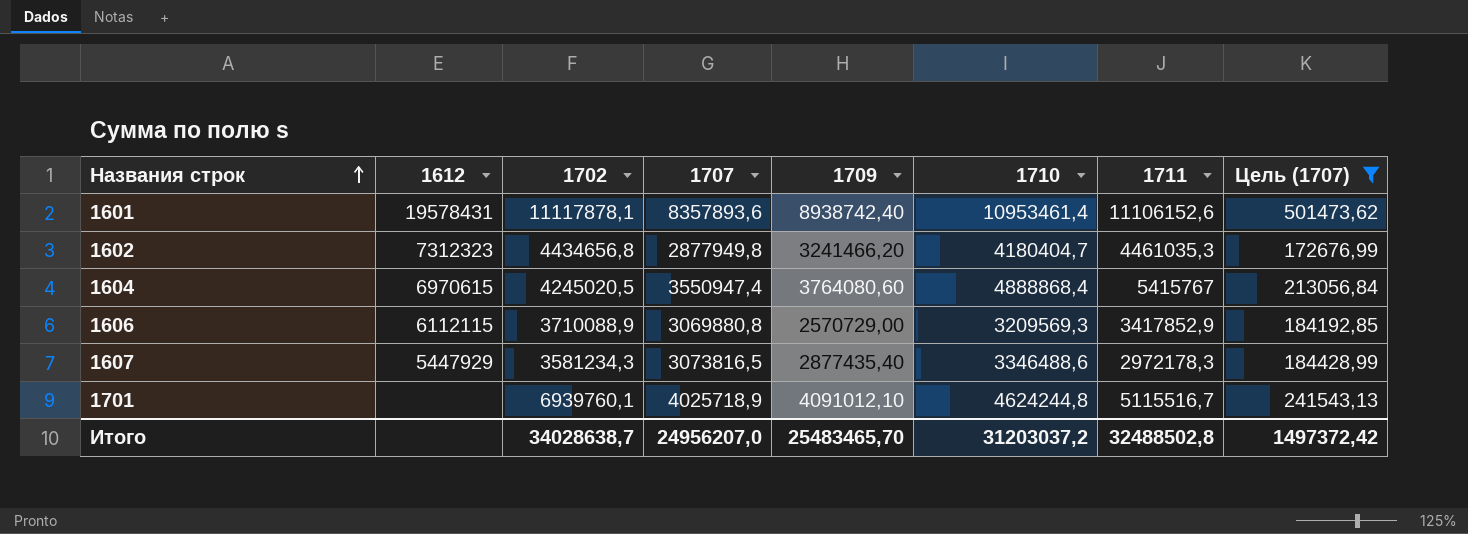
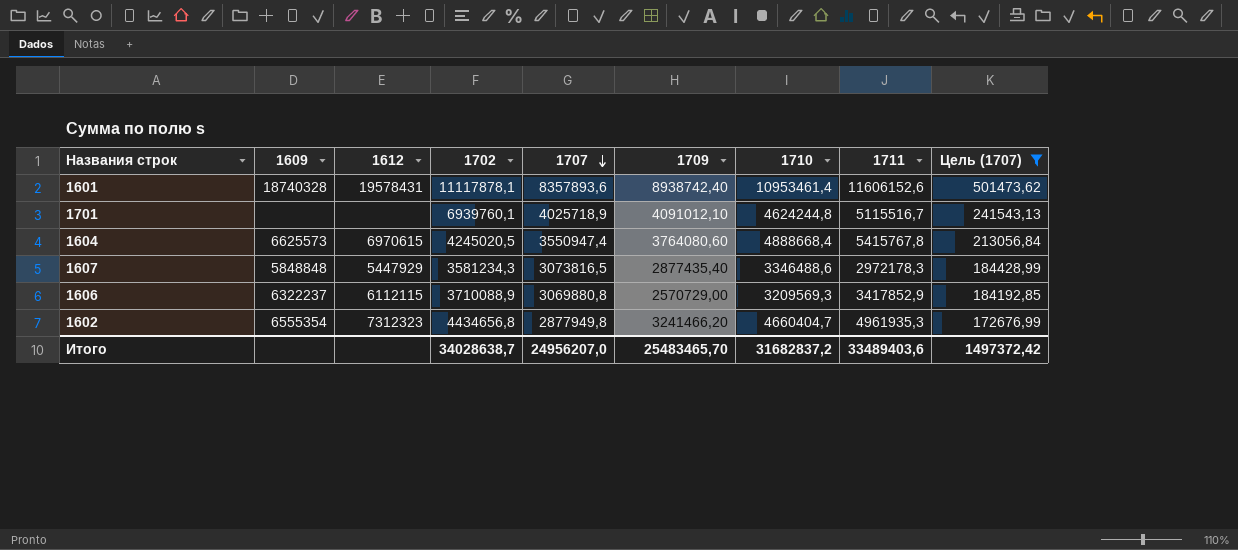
row order: Названия строк ascending -> 1707 descending
column 1609 | position: none -> 2
1601 | 1711: 11106152,6 -> 11606152,6
1604 | 1710: 4888868,4 -> 4888668,4
1604 | 1711: 5415767 -> 5415767,8
1602 | 1710: 4180404,7 -> 4660404,7
1602 | 1711: 4461035,3 -> 4961935,3
Итого | 1710: 31203037,2 -> 31682837,2
Итого | 1711: 32488502,8 -> 33489403,6

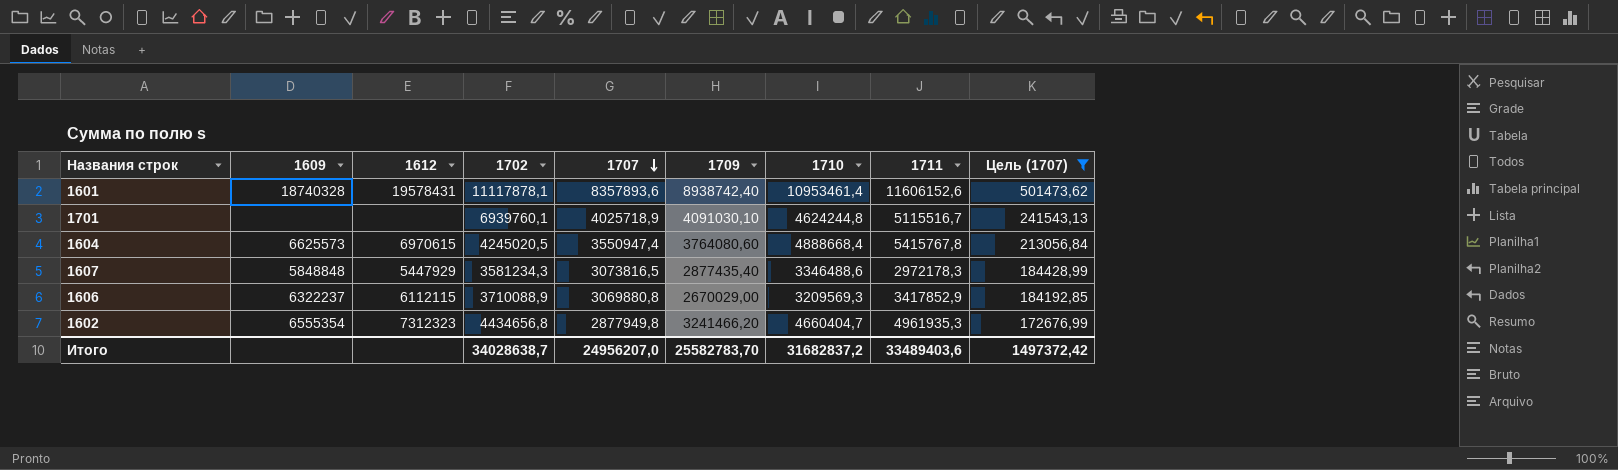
1701 | 1709: 4091012,10 -> 4091030,10
1606 | 1709: 2570729,00 -> 2670029,00
Итого | 1709: 25483465,70 -> 25582783,70

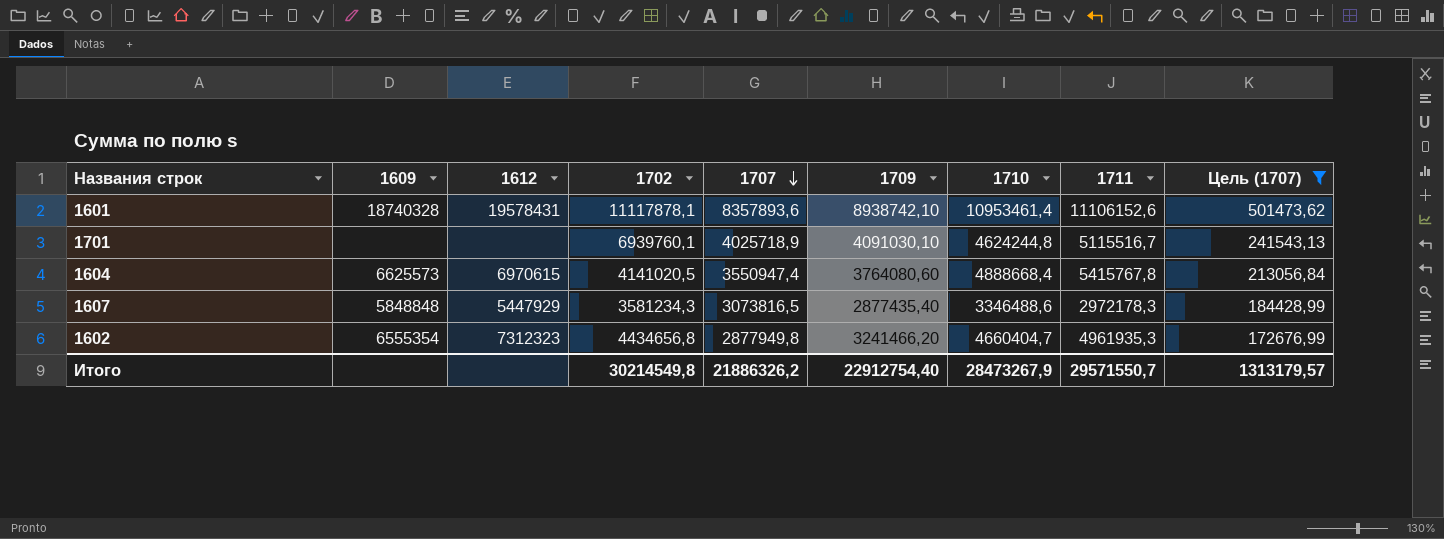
row 1606: 6322237 | 6112115 | 3710088,9 | 3069880,8 | 2670029,00 | 3209569,3 | 3417852,9 | 184192,85 -> none
1601 | 1709: 8938742,40 -> 8938742,10
1601 | 1711: 11606152,6 -> 11106152,6
1604 | 1702: 4245020,5 -> 4141020,5
Итого | 1702: 34028638,7 -> 30214549,8
Итого | 1707: 24956207,0 -> 21886326,2
Итого | 1709: 25582783,70 -> 22912754,40
Итого | 1710: 31682837,2 -> 28473267,9
Итого | 1711: 33489403,6 -> 29571550,7
Итого | Цель (1707): 1497372,42 -> 1313179,57

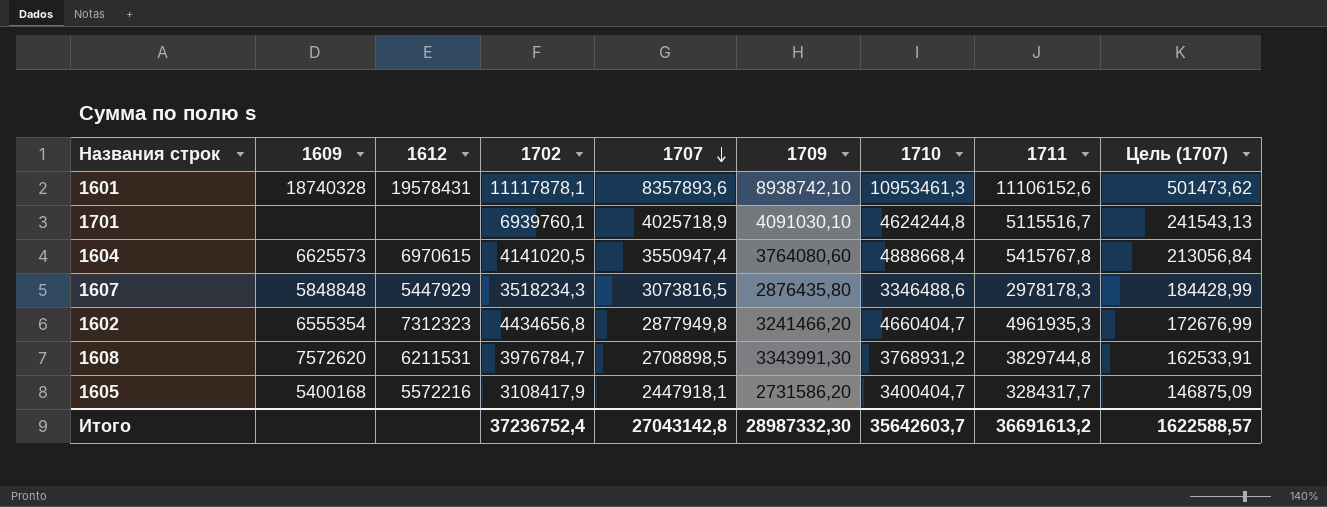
filter: Цель (1707) >= 172676,99 -> none
1601 | 1710: 10953461,4 -> 10953461,3
1607 | 1702: 3581234,3 -> 3518234,3
1607 | 1709: 2877435,40 -> 2876435,80
1607 | 1711: 2972178,3 -> 2978178,3
Итого | 1702: 30214549,8 -> 37236752,4
Итого | 1707: 21886326,2 -> 27043142,8
Итого | 1709: 22912754,40 -> 28987332,30
Итого | 1710: 28473267,9 -> 35642603,7
Итого | 1711: 29571550,7 -> 36691613,2
Итого | Цель (1707): 1313179,57 -> 1622588,57

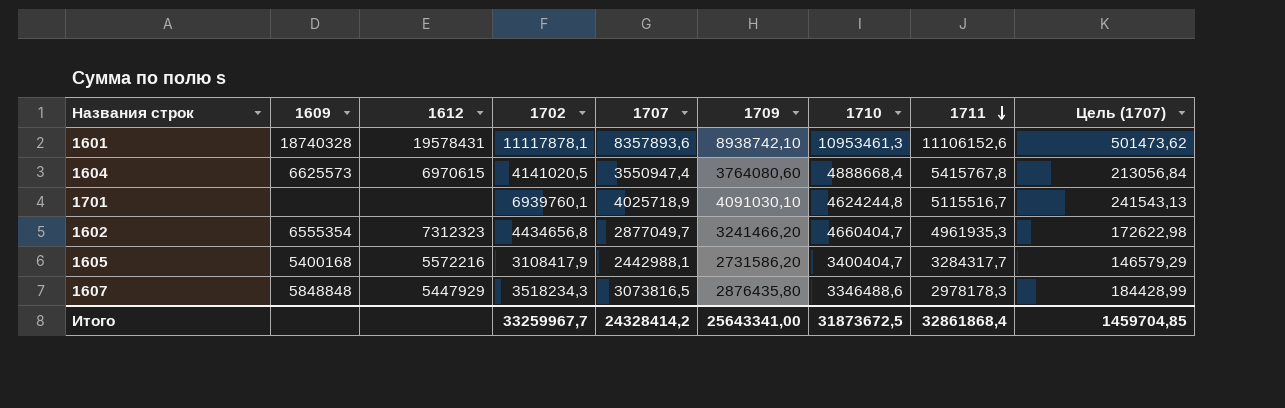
row order: 1707 descending -> 1711 descending
row 1608: 7572620 | 6211531 | 3976784,7 | 2708898,5 | 3343991,30 | 3768931,2 | 3829744,8 | 162533,91 -> none
1602 | 1707: 2877949,8 -> 2877049,7
1602 | Цель (1707): 172676,99 -> 172622,98
1605 | 1707: 2447918,1 -> 2442988,1
1605 | Цель (1707): 146875,09 -> 146579,29
Итого | 1702: 37236752,4 -> 33259967,7
Итого | 1707: 27043142,8 -> 24328414,2
Итого | 1709: 28987332,30 -> 25643341,00
Итого | 1710: 35642603,7 -> 31873672,5
Итого | 1711: 36691613,2 -> 32861868,4
Итого | Цель (1707): 1622588,57 -> 1459704,85

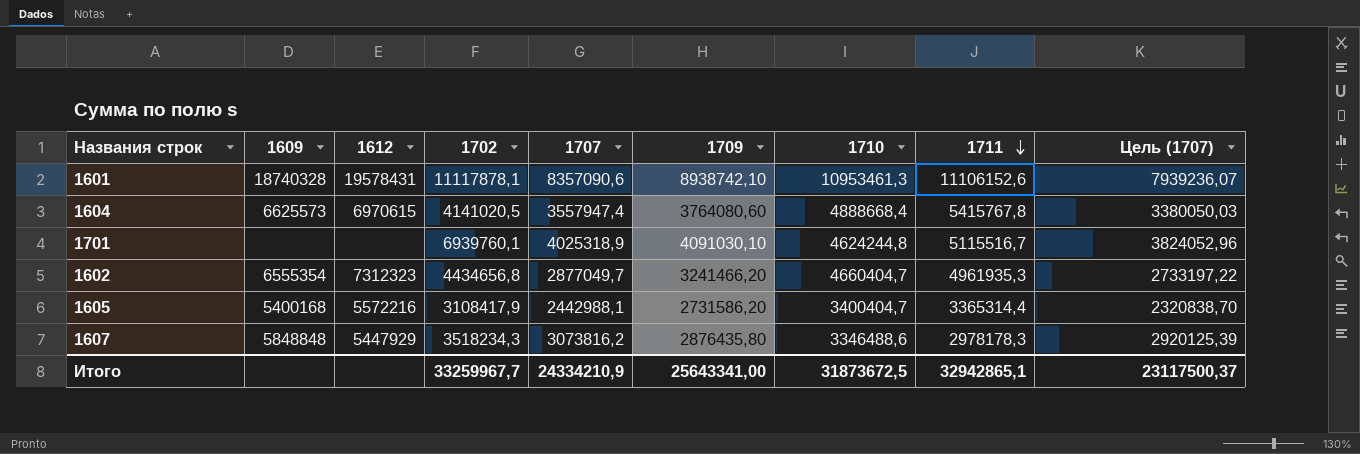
column Цель (1707) | formula: [1707] * 0,06 -> [1707] * 0,95
1601 | 1707: 8357893,6 -> 8357090,6
1604 | 1707: 3550947,4 -> 3557947,4
1701 | 1707: 4025718,9 -> 4025318,9
1605 | 1711: 3284317,7 -> 3365314,4
1607 | 1707: 3073816,5 -> 3073816,2
Итого | 1707: 24328414,2 -> 24334210,9
Итого | 1711: 32861868,4 -> 32942865,1
Итого | Цель (1707): 1459704,85 -> 23117500,37

